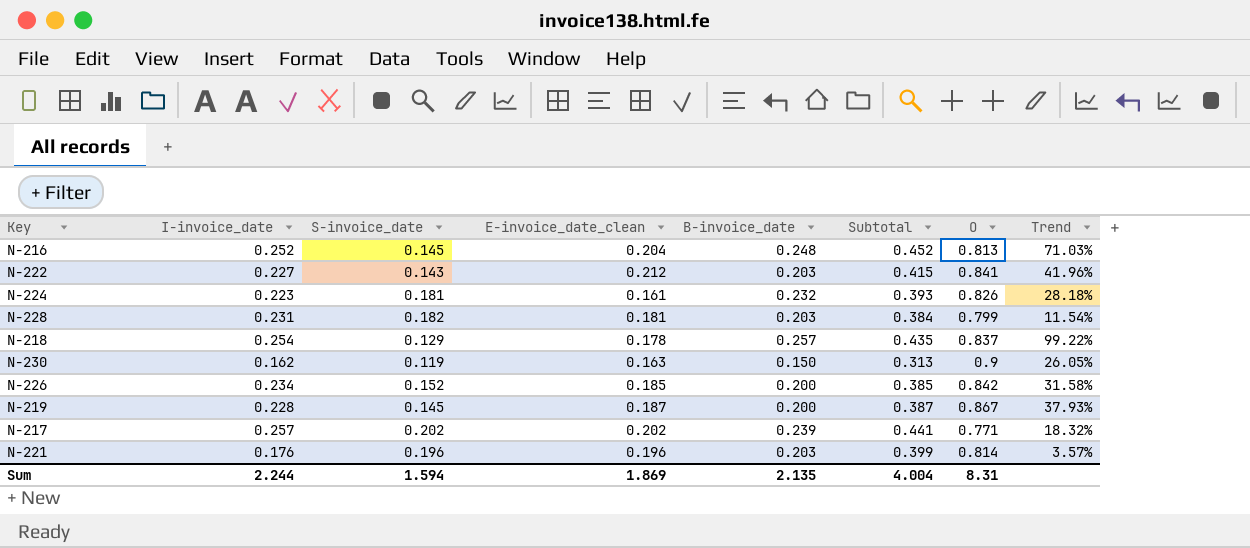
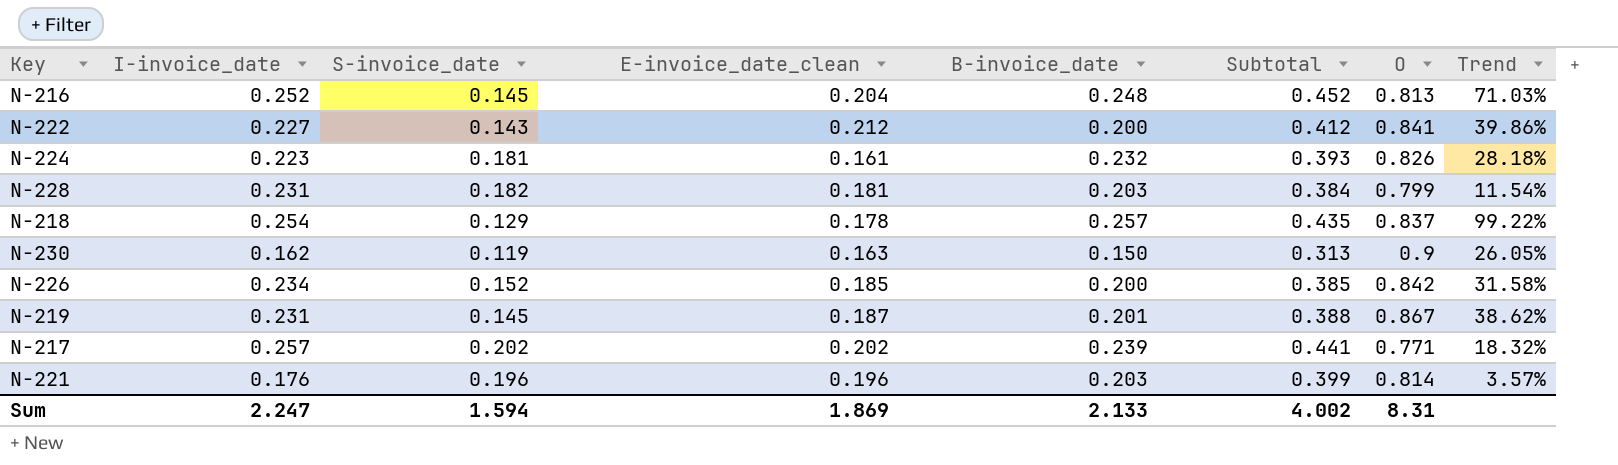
N-222 | B-invoice_date: 0.203 -> 0.200
N-222 | Subtotal: 0.415 -> 0.412
N-222 | Trend: 41.96% -> 39.86%
N-219 | I-invoice_date: 0.228 -> 0.231
N-219 | B-invoice_date: 0.200 -> 0.201
N-219 | Subtotal: 0.387 -> 0.388
N-219 | Trend: 37.93% -> 38.62%
Sum | I-invoice_date: 2.244 -> 2.247
Sum | B-invoice_date: 2.135 -> 2.133
Sum | Subtotal: 4.004 -> 4.002

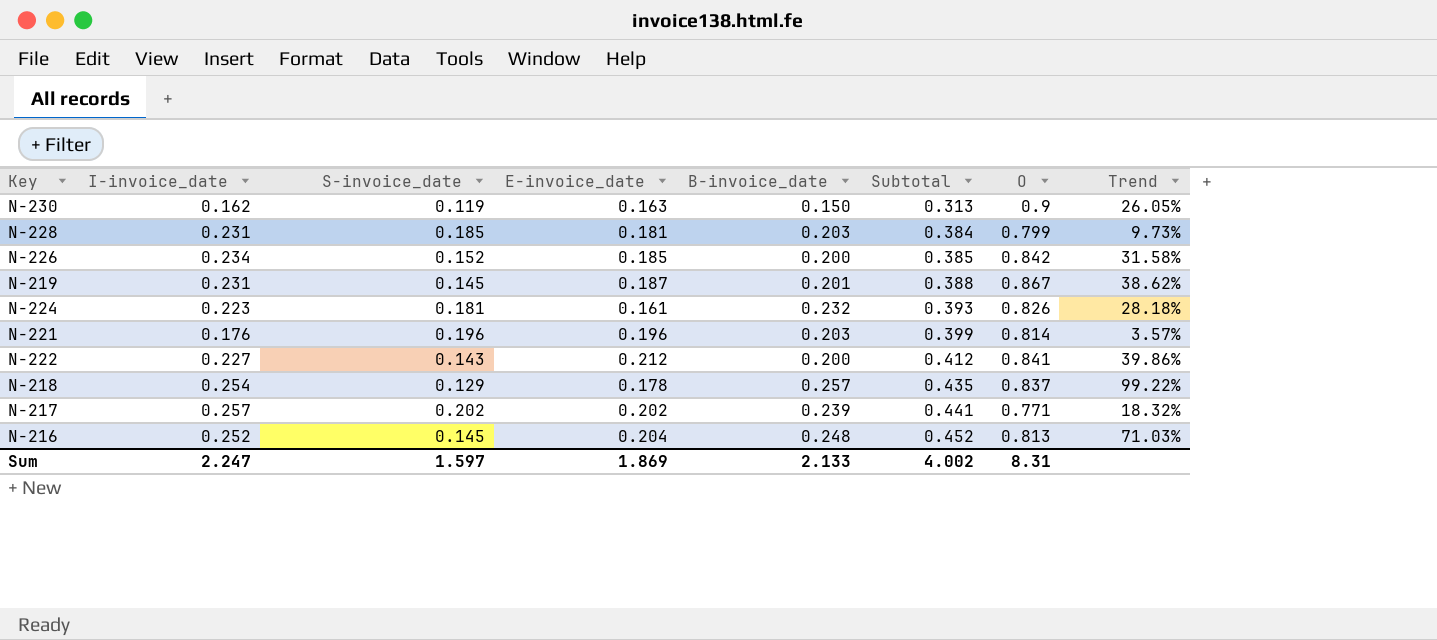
row order: none -> Subtotal ascending
column name: E-invoice_date_clean -> E-invoice_date
N-228 | S-invoice_date: 0.182 -> 0.185
N-228 | Trend: 11.54% -> 9.73%
Sum | S-invoice_date: 1.594 -> 1.597

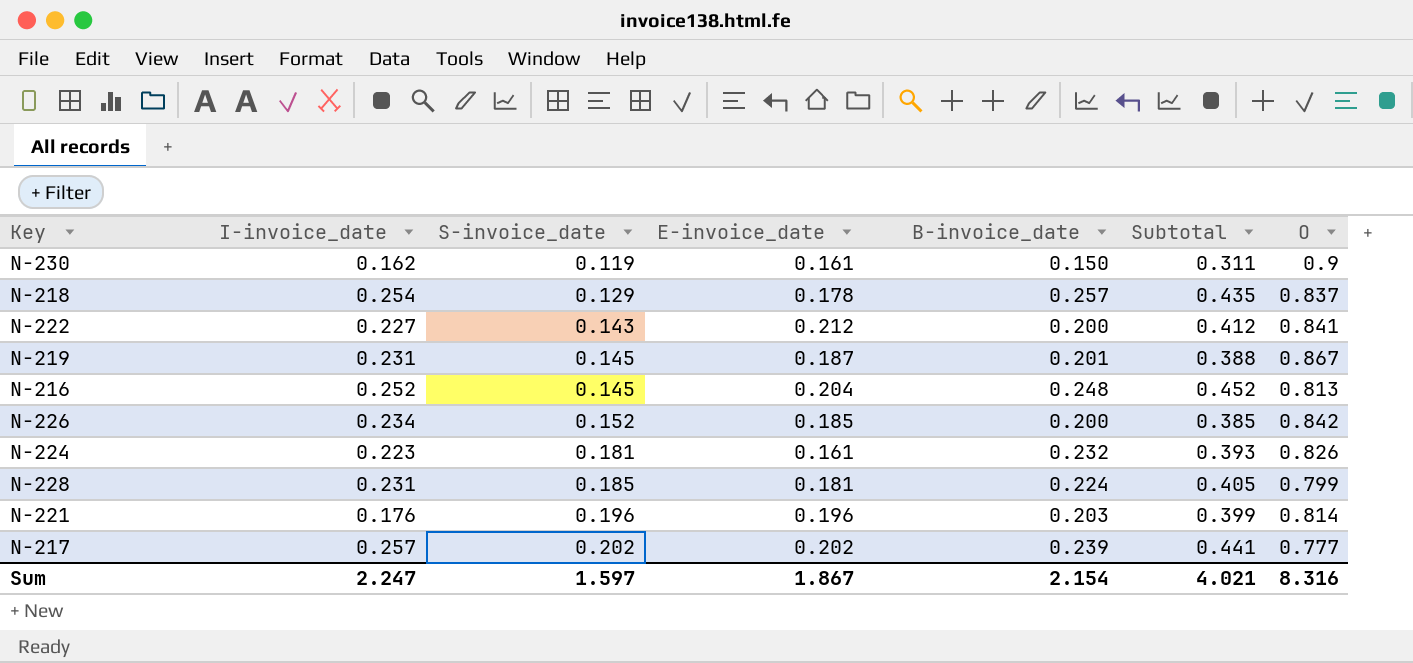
row order: Subtotal ascending -> S-invoice_date ascending
column Trend | formula: ([B-invoice_date] - [S-invoice_date]) / [S-invoice_date] -> none
N-230 | E-invoice_date: 0.163 -> 0.161
N-230 | Subtotal: 0.313 -> 0.311
N-228 | B-invoice_date: 0.203 -> 0.224
N-228 | Subtotal: 0.384 -> 0.405
N-217 | O: 0.771 -> 0.777
Sum | E-invoice_date: 1.869 -> 1.867
Sum | B-invoice_date: 2.133 -> 2.154
Sum | Subtotal: 4.002 -> 4.021
Sum | O: 8.31 -> 8.316

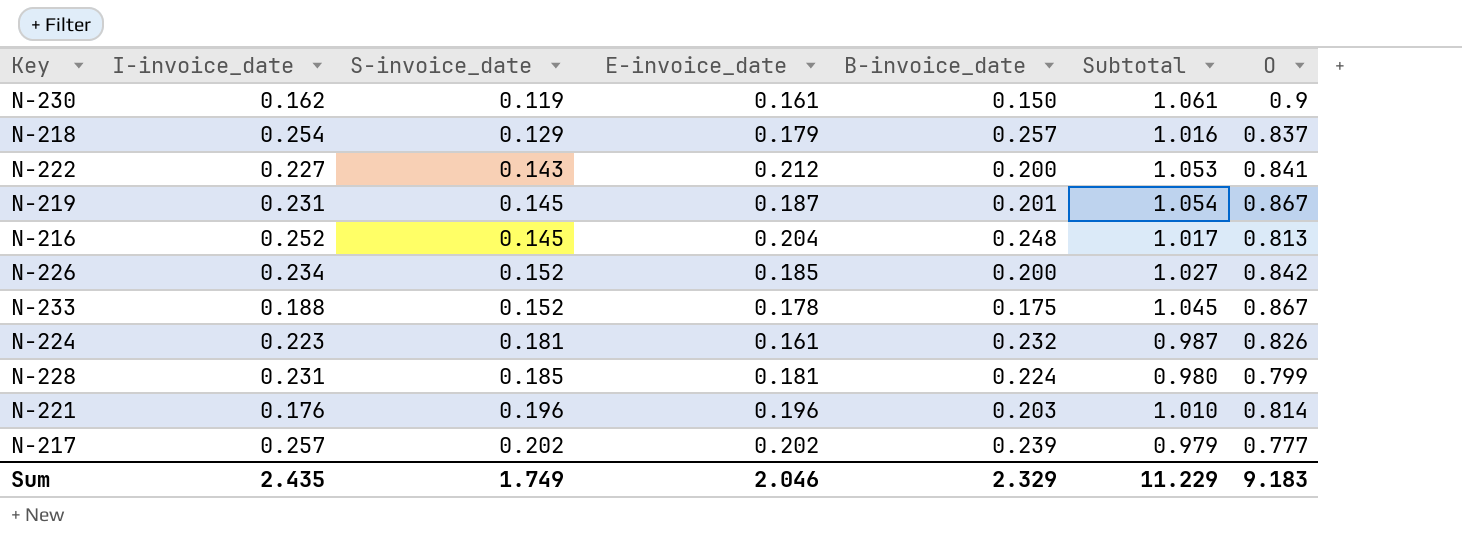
column Subtotal | formula: [E-invoice_date] + [B-invoice_date] -> [E-invoice_date] + [O]
N-218 | E-invoice_date: 0.178 -> 0.179
row N-233: none -> 0.188 | 0.152 | 0.178 | 0.175 | 1.045 | 0.867
Sum | I-invoice_date: 2.247 -> 2.435
Sum | S-invoice_date: 1.597 -> 1.749
Sum | E-invoice_date: 1.867 -> 2.046
Sum | B-invoice_date: 2.154 -> 2.329
Sum | Subtotal: 4.021 -> 11.229
Sum | O: 8.316 -> 9.183

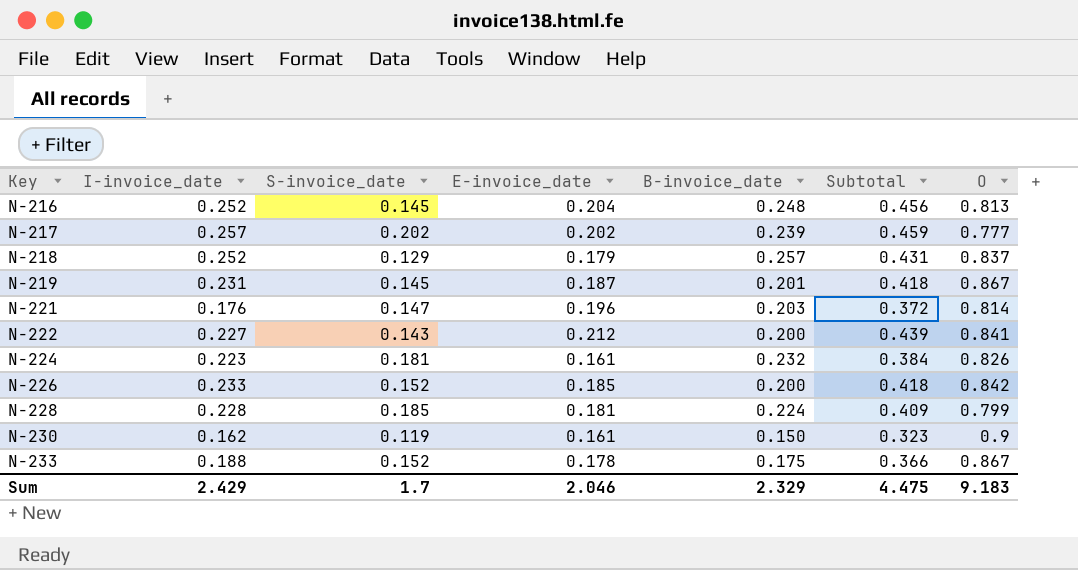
row order: S-invoice_date ascending -> Key ascending
column Subtotal | formula: [E-invoice_date] + [O] -> [I-invoice_date] + [E-invoice_date]
N-218 | I-invoice_date: 0.254 -> 0.252
N-221 | S-invoice_date: 0.196 -> 0.147
N-226 | I-invoice_date: 0.234 -> 0.233
N-228 | I-invoice_date: 0.231 -> 0.228
Sum | I-invoice_date: 2.435 -> 2.429
Sum | S-invoice_date: 1.749 -> 1.7
Sum | Subtotal: 11.229 -> 4.475

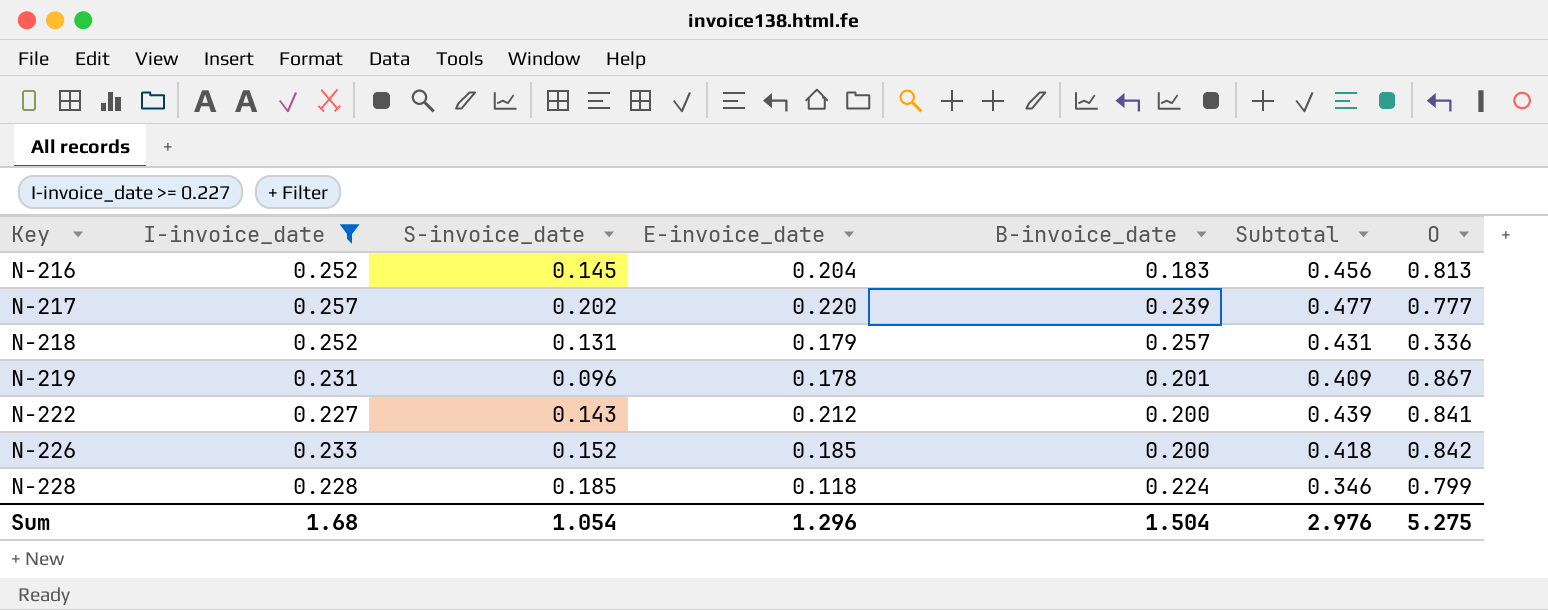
filter: none -> I-invoice_date >= 0.227
N-216 | B-invoice_date: 0.248 -> 0.183
N-217 | E-invoice_date: 0.202 -> 0.220
N-217 | Subtotal: 0.459 -> 0.477
N-218 | S-invoice_date: 0.129 -> 0.131
N-218 | O: 0.837 -> 0.336
N-219 | S-invoice_date: 0.145 -> 0.096
N-219 | E-invoice_date: 0.187 -> 0.178
N-219 | Subtotal: 0.418 -> 0.409
N-228 | E-invoice_date: 0.181 -> 0.118
N-228 | Subtotal: 0.409 -> 0.346
Sum | I-invoice_date: 2.429 -> 1.68
Sum | S-invoice_date: 1.7 -> 1.054
Sum | E-invoice_date: 2.046 -> 1.296
Sum | B-invoice_date: 2.329 -> 1.504
Sum | Subtotal: 4.475 -> 2.976
Sum | O: 9.183 -> 5.275

